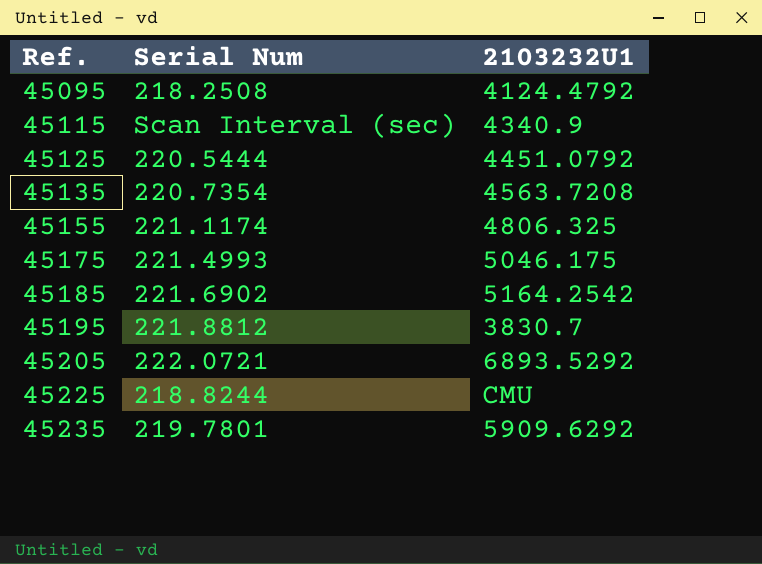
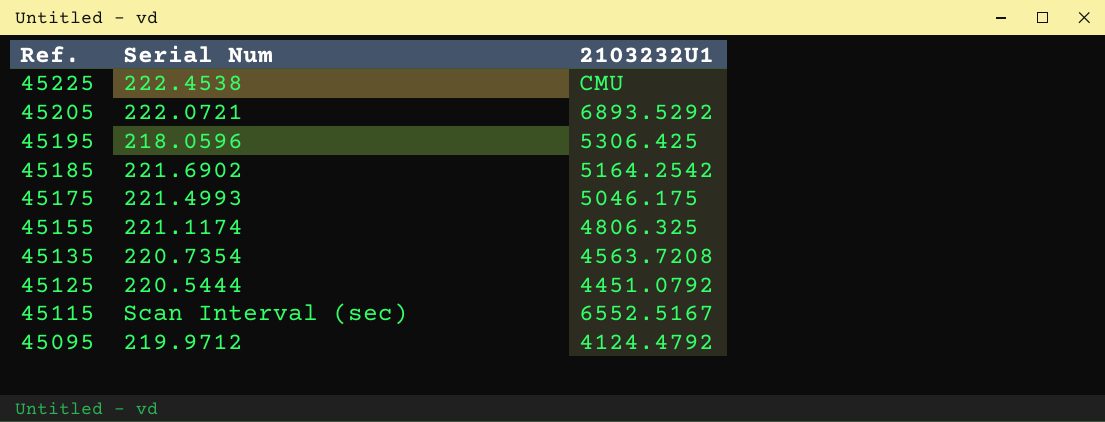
row order: Ref. ascending -> Ref. descending
row 45235: 219.7801 | 5909.6292 -> none
45225 | Serial Num: 218.8244 -> 222.4538
45195 | Serial Num: 221.8812 -> 218.0596
45195 | 2103232U1: 3830.7 -> 5306.425
45115 | 2103232U1: 4340.9 -> 6552.5167
45095 | Serial Num: 218.2508 -> 219.9712

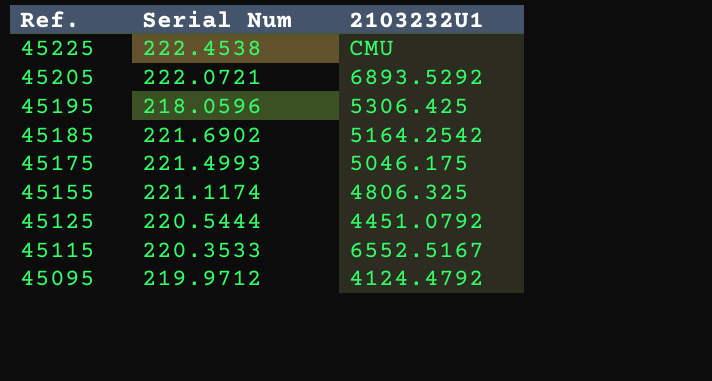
row 45135: 220.7354 | 4563.7208 -> none
45115 | Serial Num: Scan Interval (sec) -> 220.3533

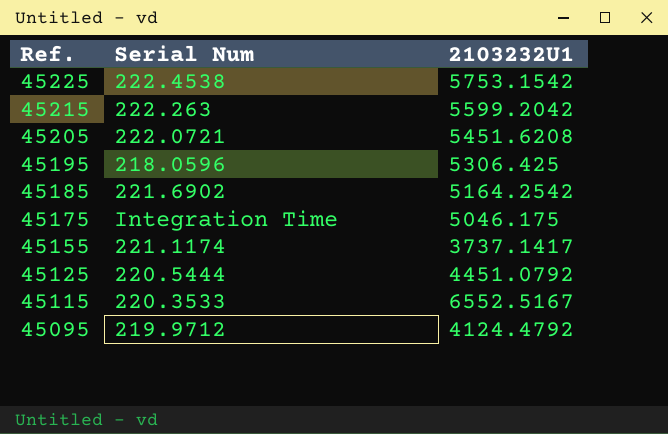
45225 | 2103232U1: CMU -> 5753.1542
row 45215: none -> 222.263 | 5599.2042
45205 | 2103232U1: 6893.5292 -> 5451.6208
45175 | Serial Num: 221.4993 -> Integration Time
45155 | 2103232U1: 4806.325 -> 3737.1417

